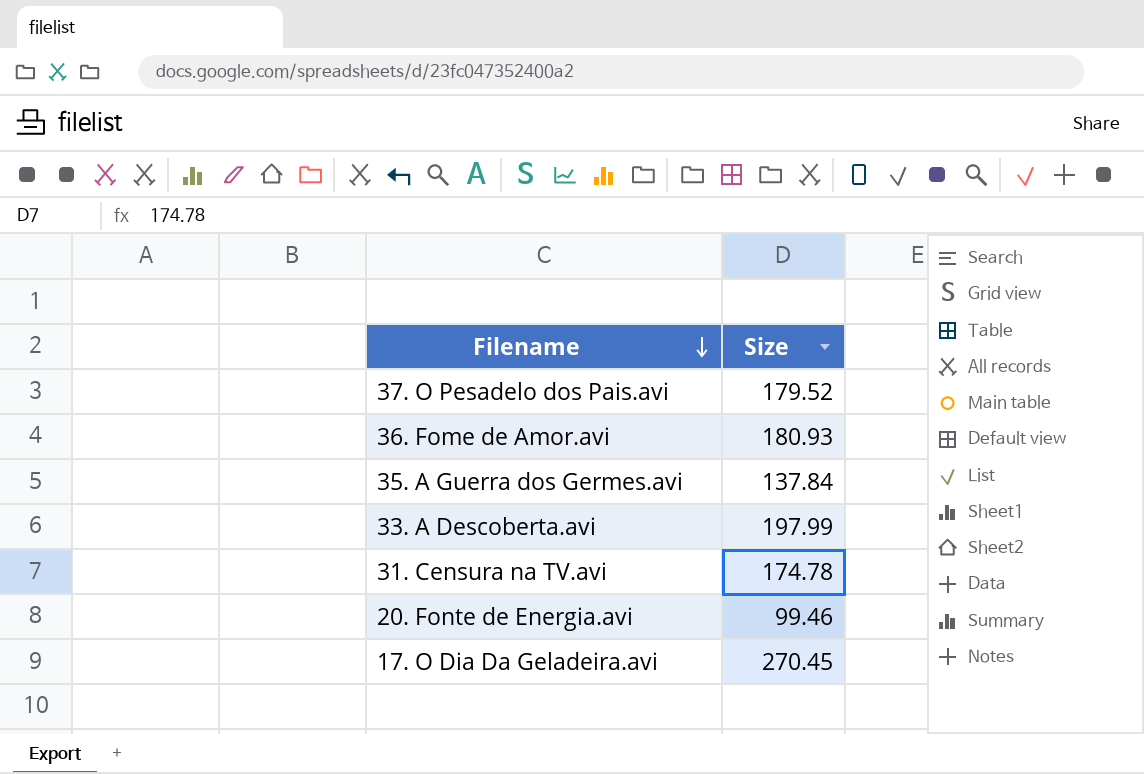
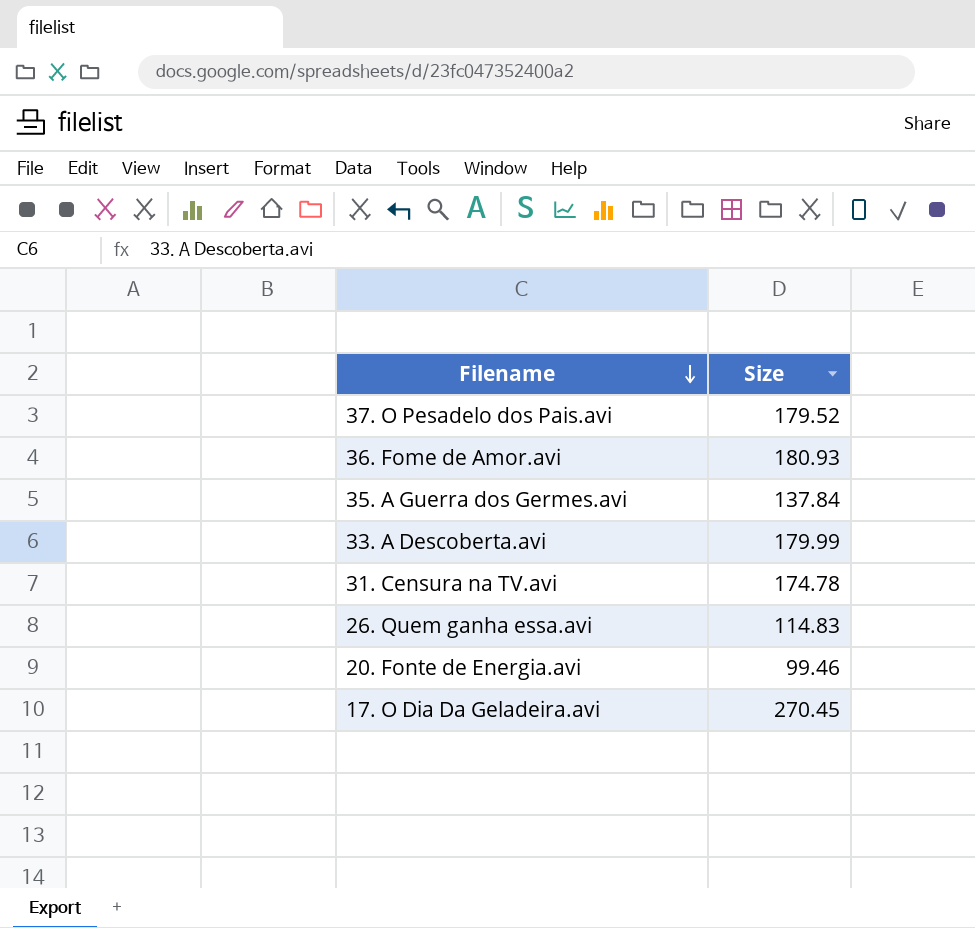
33. A Descoberta.avi | Size: 197.99 -> 179.99
row 26. Quem ganha essa.avi: none -> 114.83

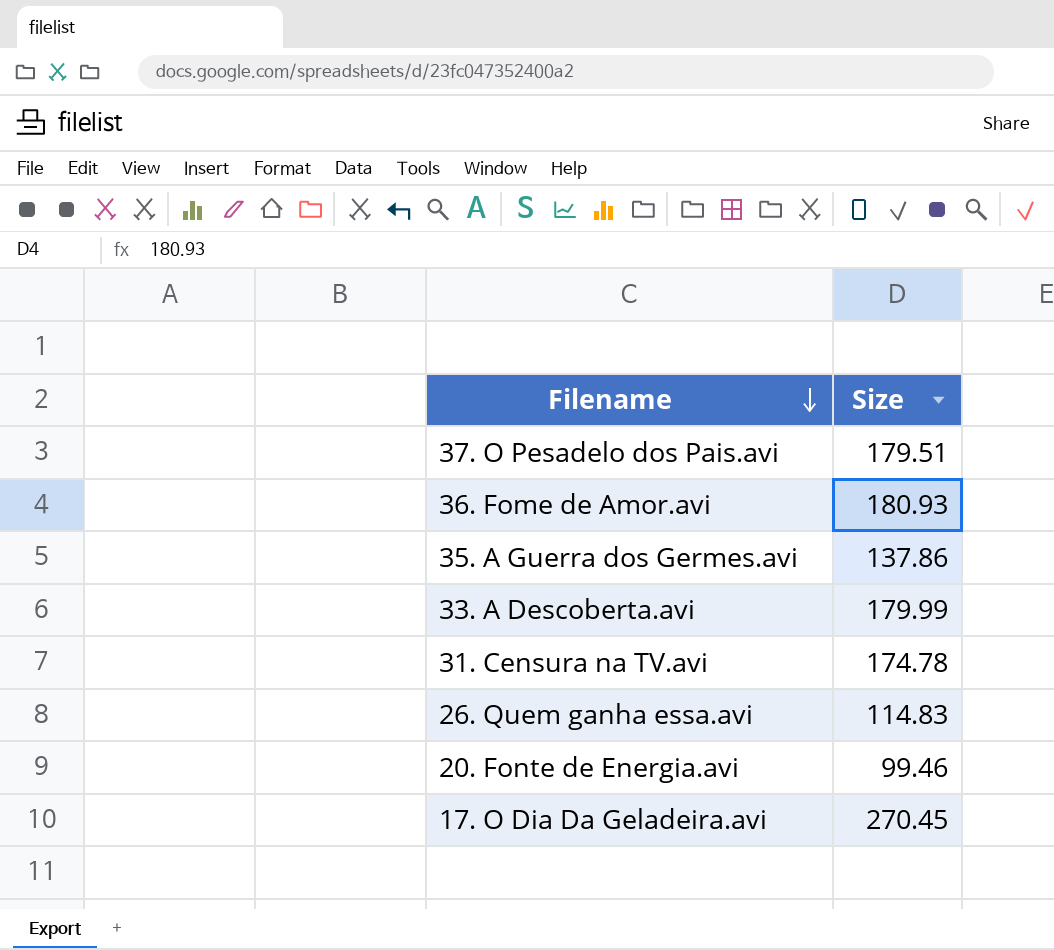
37. O Pesadelo dos Pais.avi | Size: 179.52 -> 179.51
35. A Guerra dos Germes.avi | Size: 137.84 -> 137.86

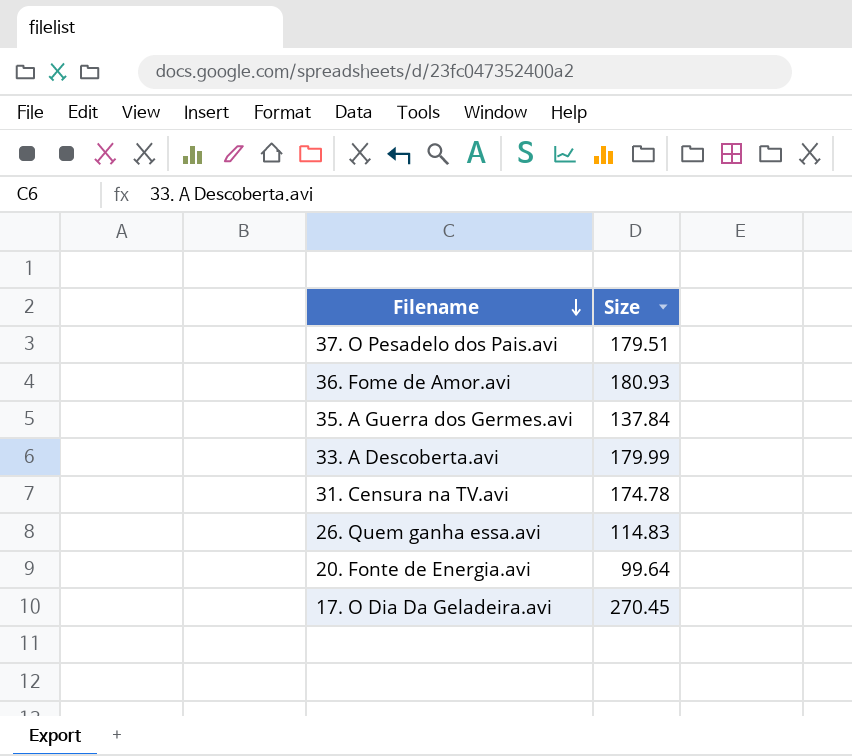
35. A Guerra dos Germes.avi | Size: 137.86 -> 137.84
20. Fonte de Energia.avi | Size: 99.46 -> 99.64

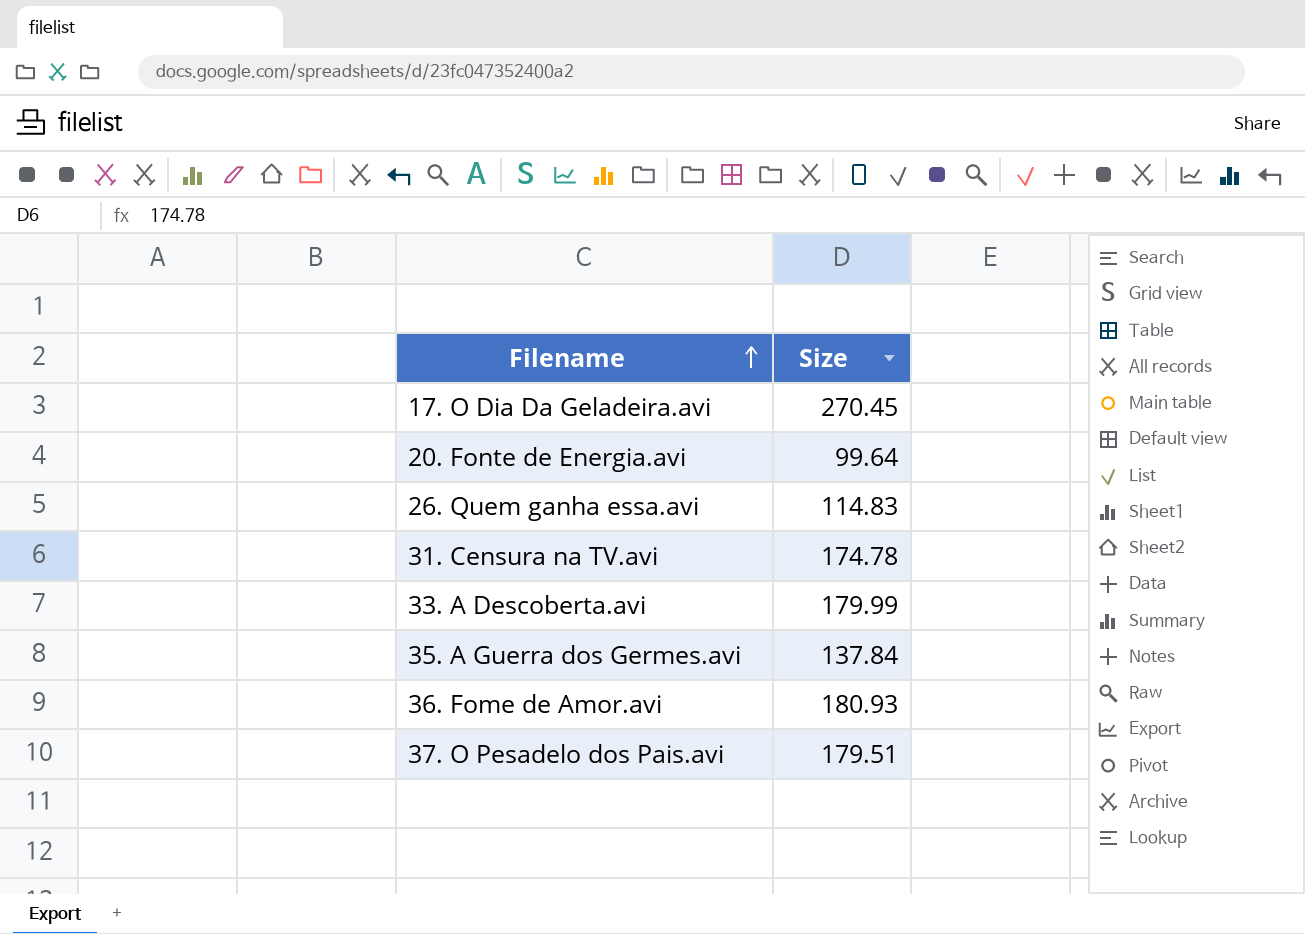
row order: Filename descending -> Filename ascending

